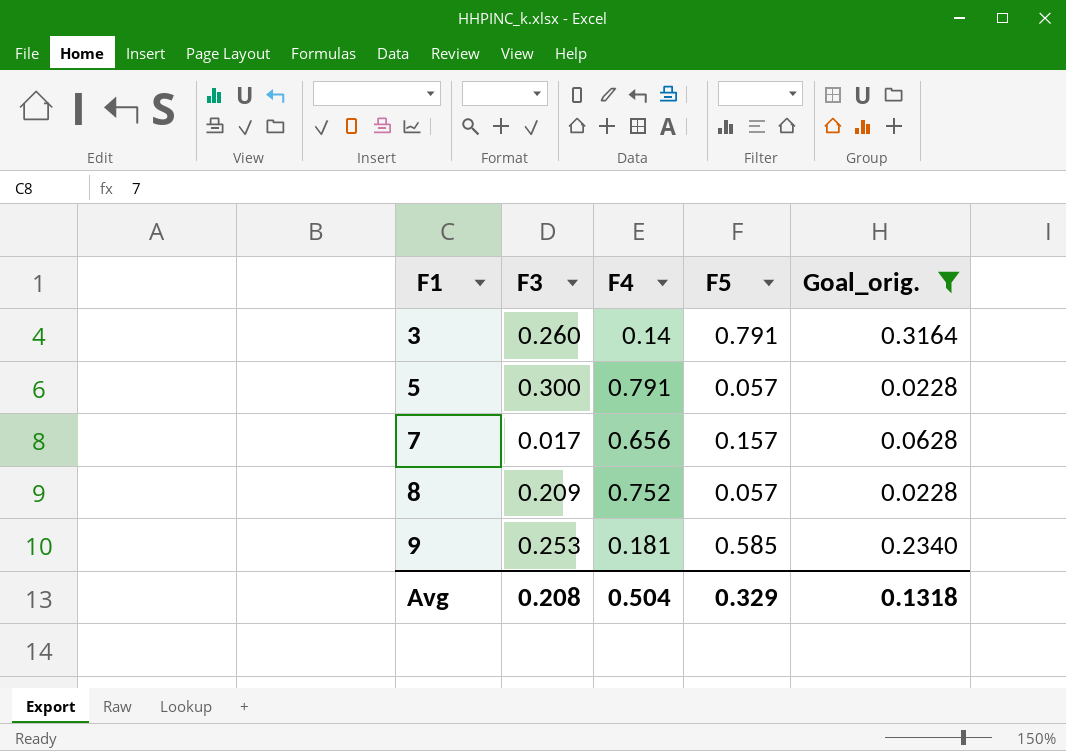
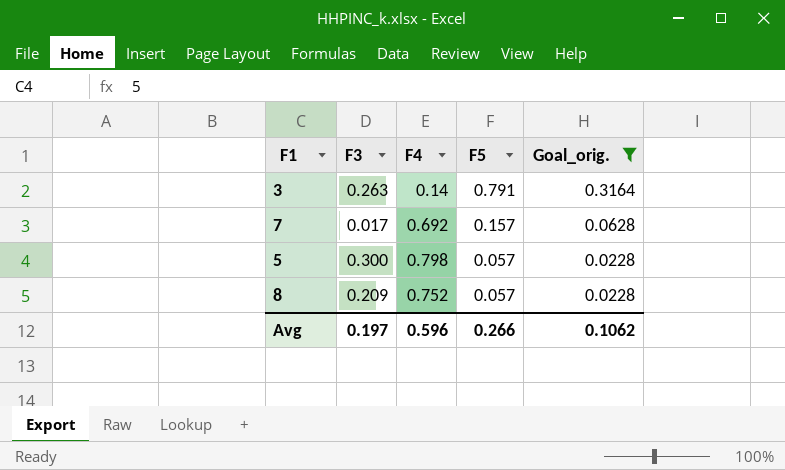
row order: F1 ascending -> F5 descending
row 9: 0.253 | 0.181 | 0.585 | 0.2340 -> none
3 | F3: 0.260 -> 0.263
7 | F4: 0.656 -> 0.692
5 | F4: 0.791 -> 0.798
Avg | F3: 0.208 -> 0.197
Avg | F4: 0.504 -> 0.596
Avg | F5: 0.329 -> 0.266
Avg | Goal_orig.: 0.1318 -> 0.1062

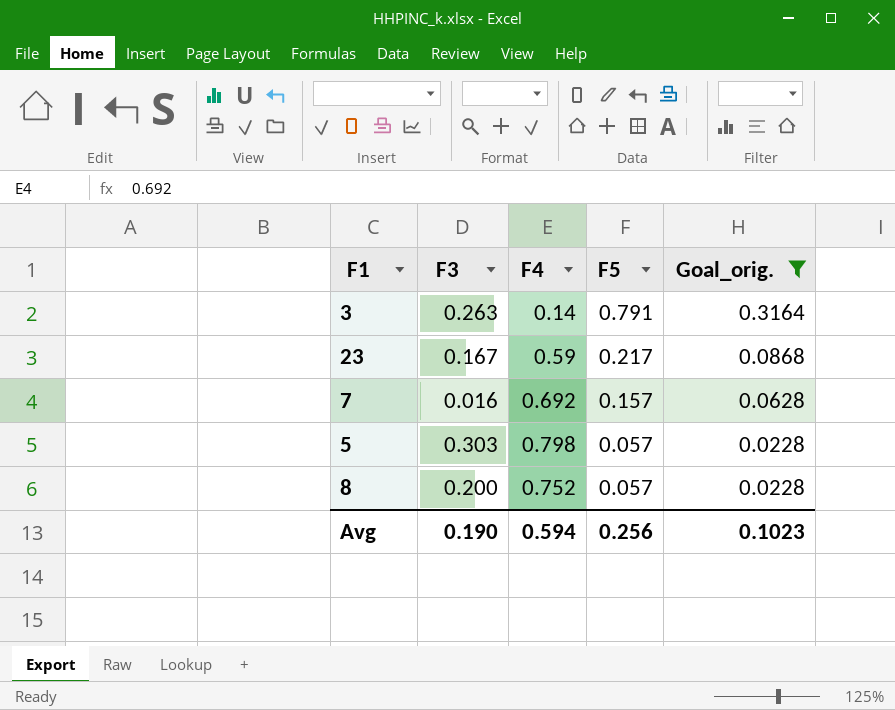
row 23: none -> 0.167 | 0.59 | 0.217 | 0.0868
7 | F3: 0.017 -> 0.016
5 | F3: 0.300 -> 0.303
8 | F3: 0.209 -> 0.200
Avg | F3: 0.197 -> 0.190
Avg | F4: 0.596 -> 0.594
Avg | F5: 0.266 -> 0.256
Avg | Goal_orig.: 0.1062 -> 0.1023

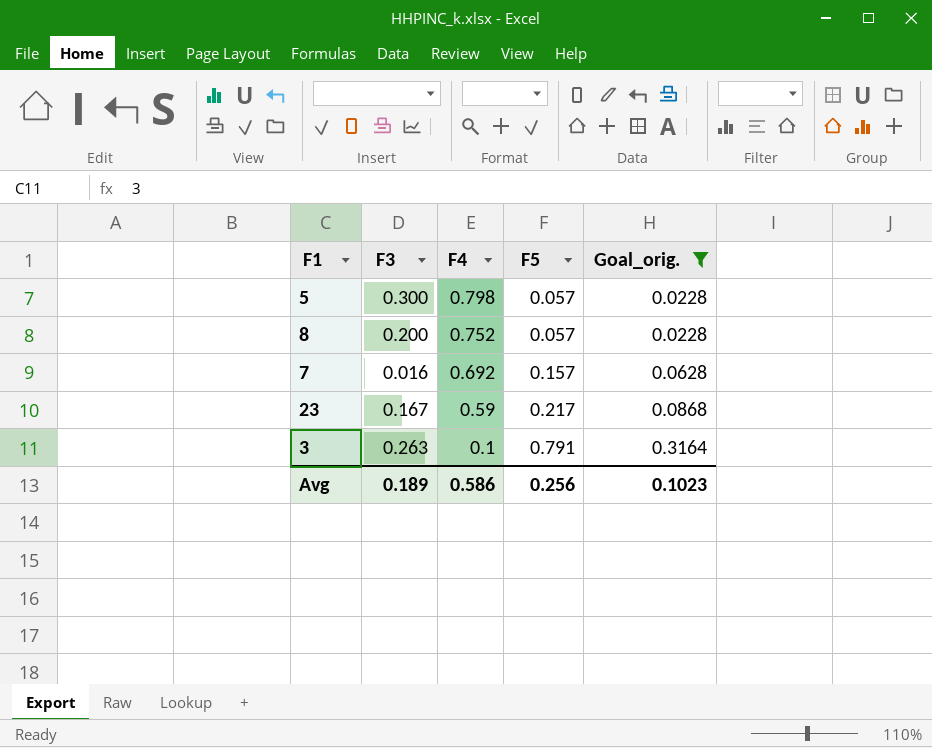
row order: F5 descending -> F4 descending
5 | F3: 0.303 -> 0.300
3 | F4: 0.14 -> 0.1
Avg | F3: 0.190 -> 0.189
Avg | F4: 0.594 -> 0.586

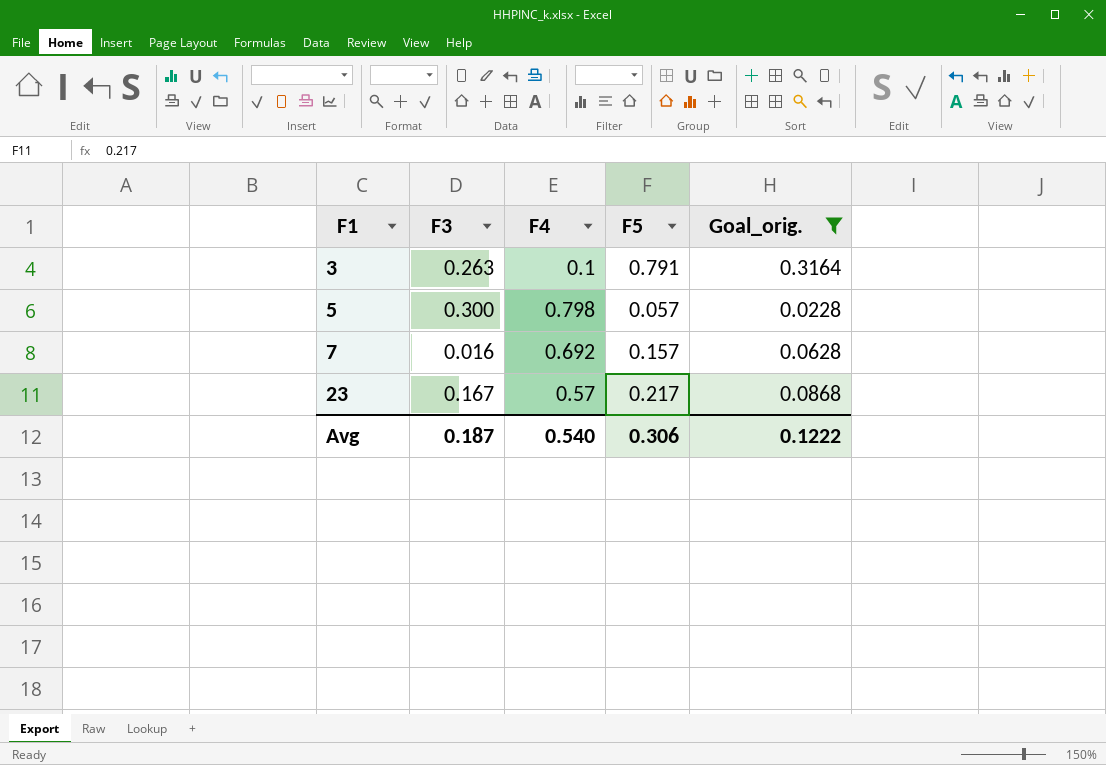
row order: F4 descending -> F1 ascending
row 8: 0.200 | 0.752 | 0.057 | 0.0228 -> none
23 | F4: 0.59 -> 0.57
Avg | F3: 0.189 -> 0.187
Avg | F4: 0.586 -> 0.540
Avg | F5: 0.256 -> 0.306
Avg | Goal_orig.: 0.1023 -> 0.1222

